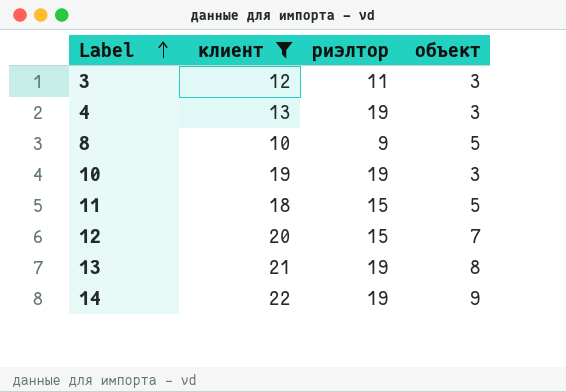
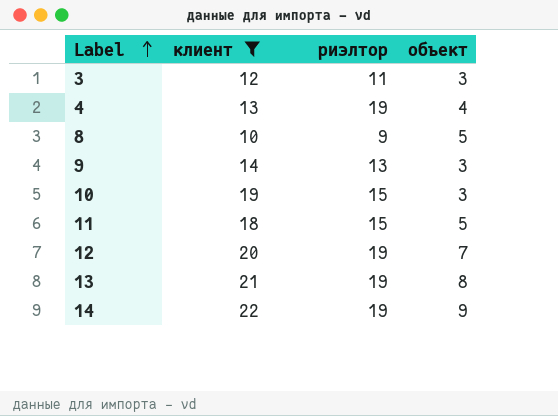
4 | объект: 3 -> 4
row 9: none -> 14 | 13 | 3
10 | риэлтор: 19 -> 15
12 | риэлтор: 15 -> 19

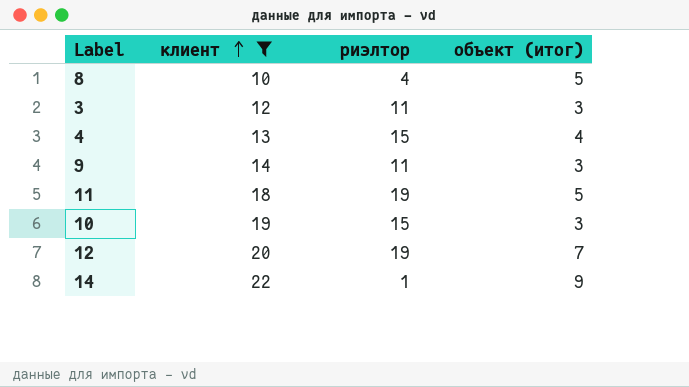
row order: Label ascending -> клиент ascending
column name: объект -> объект (итог)
row 13: 21 | 19 | 8 -> none
8 | риэлтор: 9 -> 4
4 | риэлтор: 19 -> 15
9 | риэлтор: 13 -> 11
11 | риэлтор: 15 -> 19
14 | риэлтор: 19 -> 1

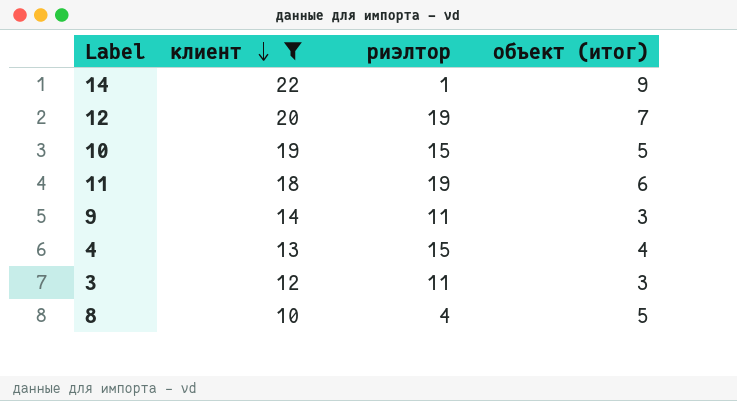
row order: клиент ascending -> клиент descending
10 | объект (итог): 3 -> 5
11 | объект (итог): 5 -> 6

